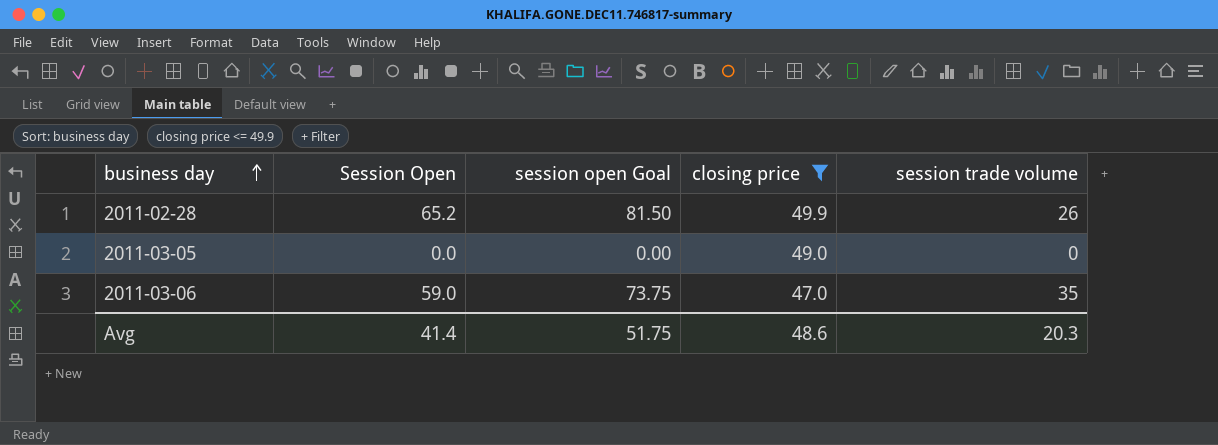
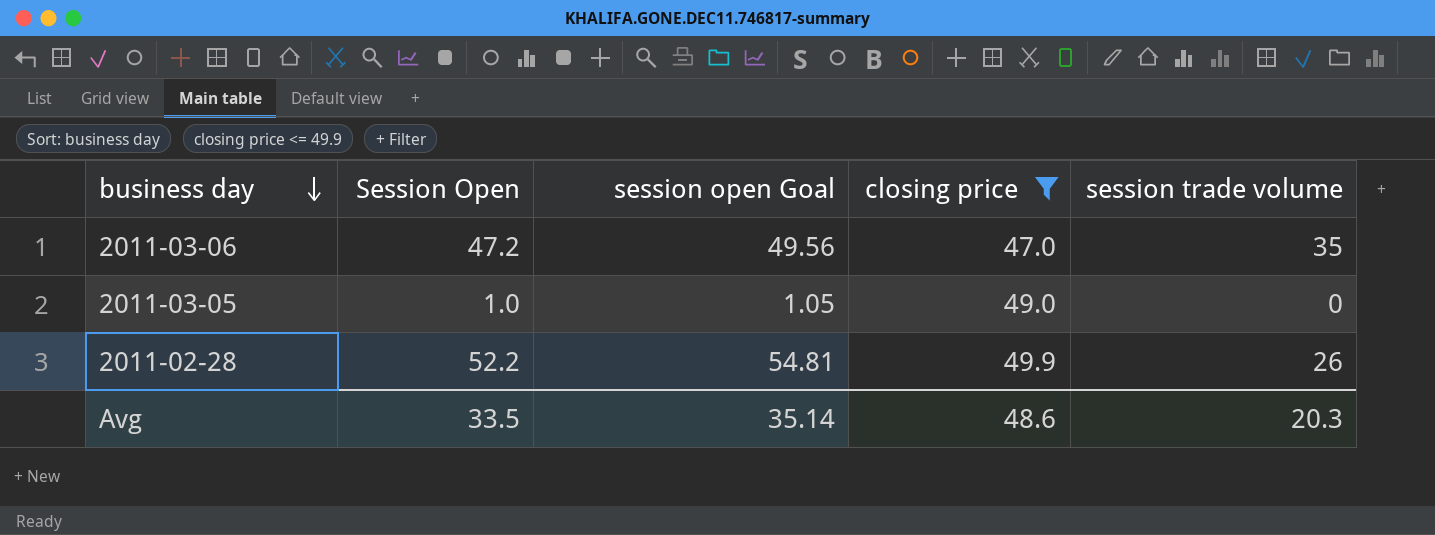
row order: business day ascending -> business day descending
column session open Goal | formula: [Session Open] * 1.25 -> [Session Open] * 1.05
2011-03-06 | Session Open: 59.0 -> 47.2
2011-03-05 | Session Open: 0.0 -> 1.0
2011-02-28 | Session Open: 65.2 -> 52.2
Avg | Session Open: 41.4 -> 33.5
Avg | session open Goal: 51.75 -> 35.14

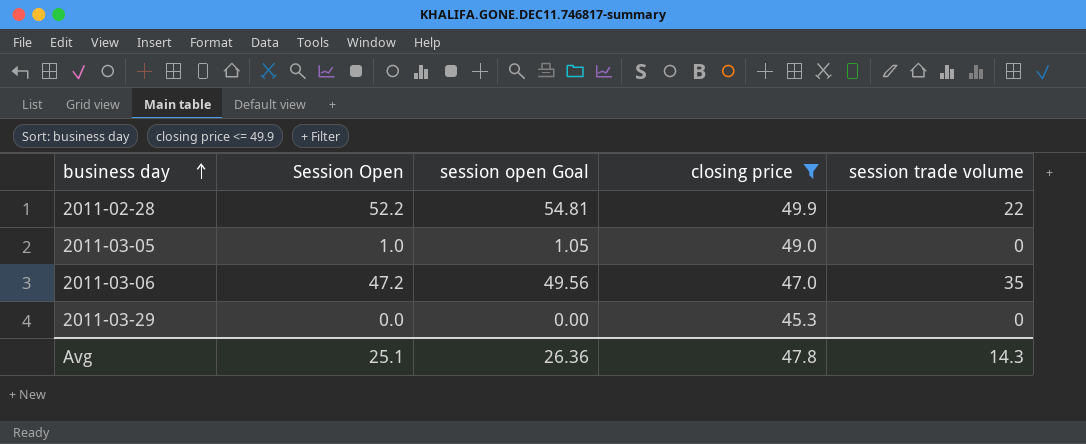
row order: business day descending -> business day ascending
2011-02-28 | session trade volume: 26 -> 22
row 2011-03-29: none -> 0.0 | 0.00 | 45.3 | 0
Avg | Session Open: 33.5 -> 25.1
Avg | session open Goal: 35.14 -> 26.36
Avg | closing price: 48.6 -> 47.8
Avg | session trade volume: 20.3 -> 14.3

